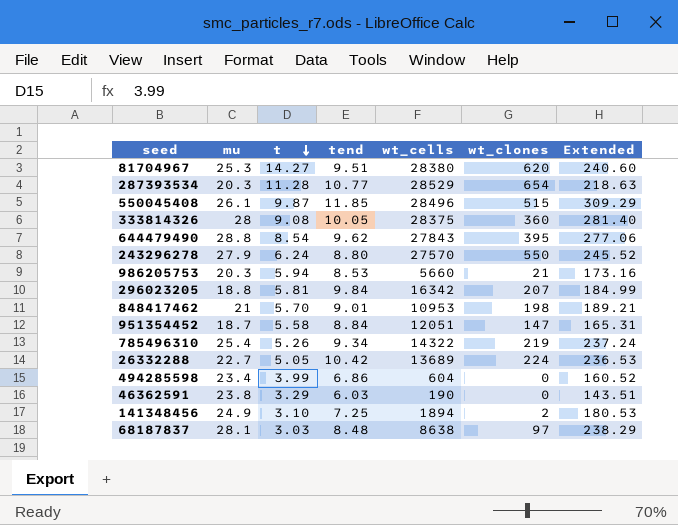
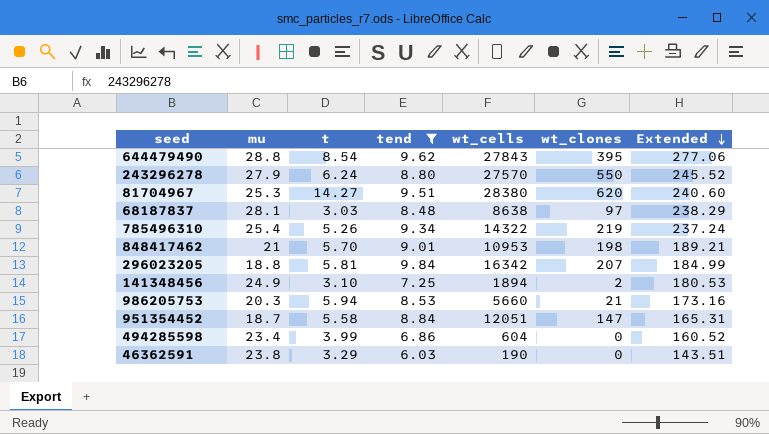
filter: none -> tend <= 9.84
row order: t descending -> Extended descending

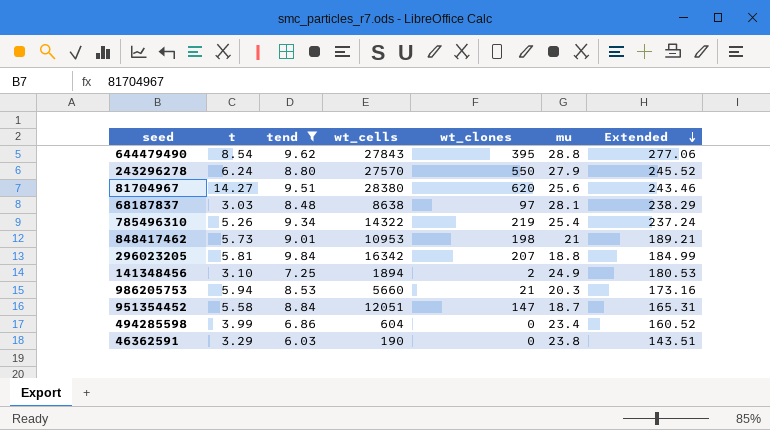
column mu | position: 2 -> 6
81704967 | mu: 25.3 -> 25.6
81704967 | Extended: 240.60 -> 243.46
848417462 | t: 5.70 -> 5.73

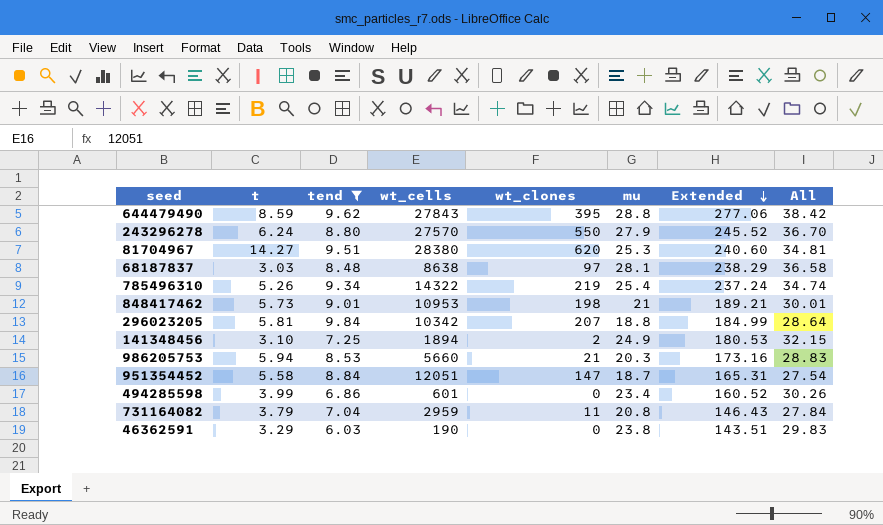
column All | formula: none -> [tend] + [mu]
644479490 | t: 8.54 -> 8.59
81704967 | mu: 25.6 -> 25.3
81704967 | Extended: 243.46 -> 240.60
296023205 | wt_cells: 16342 -> 10342
494285598 | wt_cells: 604 -> 601
row 731164082: none -> 3.79 | 7.04 | 2959 | 11 | 20.8 | 146.43 | 27.84

